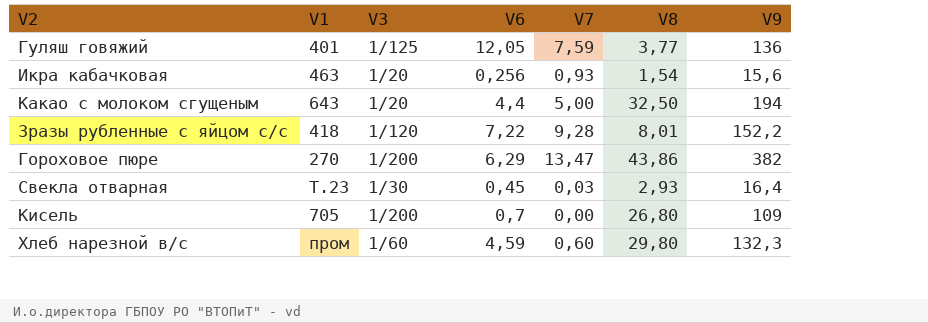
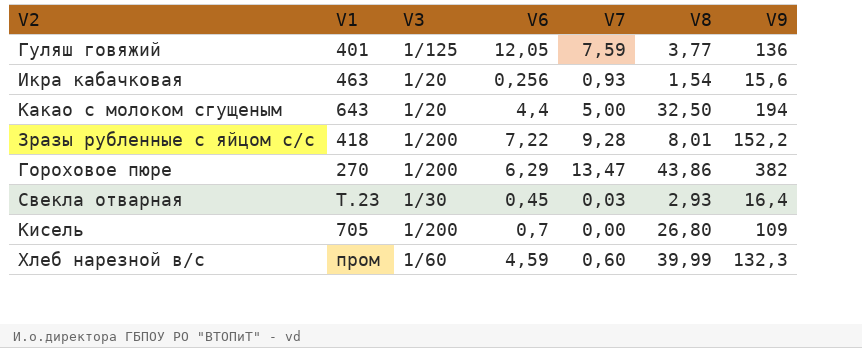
Зразы рубленные с яйцом с/с | V3: 1/120 -> 1/200
Хлеб нарезной в/с | V8: 29,80 -> 39,99

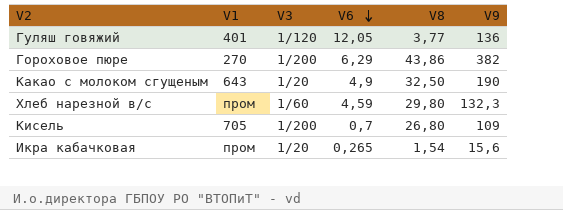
row order: none -> V6 descending
column V7 | position: 5 -> none
row Зразы рубленные с яйцом с/с: 418 | 1/200 | 7,22 | 9,28 | 8,01 | 152,2 -> none
row Свекла отварная: Т.23 | 1/30 | 0,45 | 0,03 | 2,93 | 16,4 -> none
Гуляш говяжий | V3: 1/125 -> 1/120
Какао с молоком сгущеным | V6: 4,4 -> 4,9
Какао с молоком сгущеным | V9: 194 -> 190
Хлеб нарезной в/с | V8: 39,99 -> 29,80
Икра кабачковая | V1: 463 -> пром
Икра кабачковая | V6: 0,256 -> 0,265

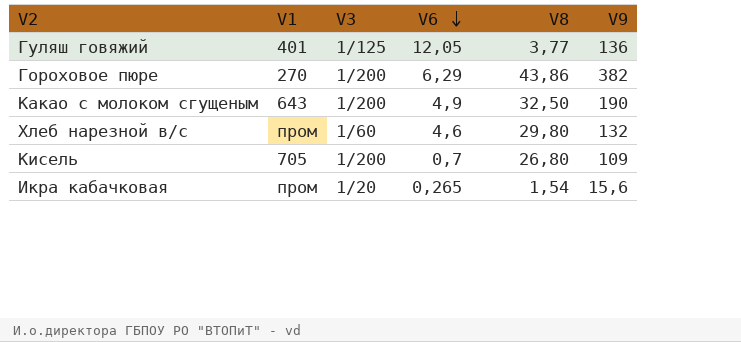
Гуляш говяжий | V3: 1/120 -> 1/125
Какао с молоком сгущеным | V3: 1/20 -> 1/200
Хлеб нарезной в/с | V6: 4,59 -> 4,6
Хлеб нарезной в/с | V9: 132,3 -> 132

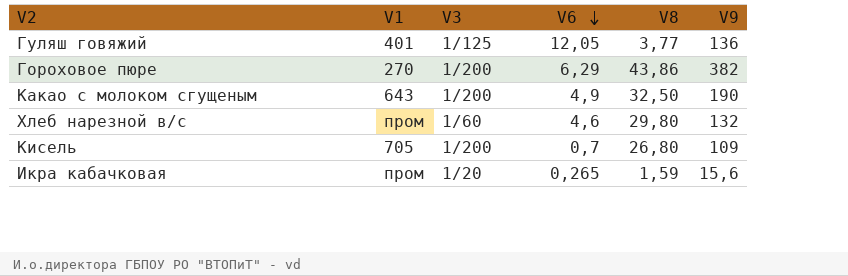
Икра кабачковая | V8: 1,54 -> 1,59

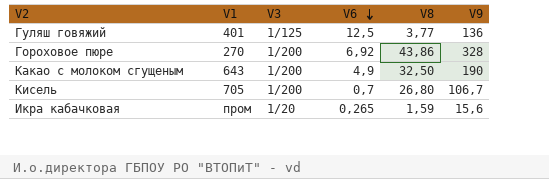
row Хлеб нарезной в/с: пром | 1/60 | 4,6 | 29,80 | 132 -> none
Гуляш говяжий | V6: 12,05 -> 12,5
Гороховое пюре | V6: 6,29 -> 6,92
Гороховое пюре | V9: 382 -> 328
Кисель | V9: 109 -> 106,7

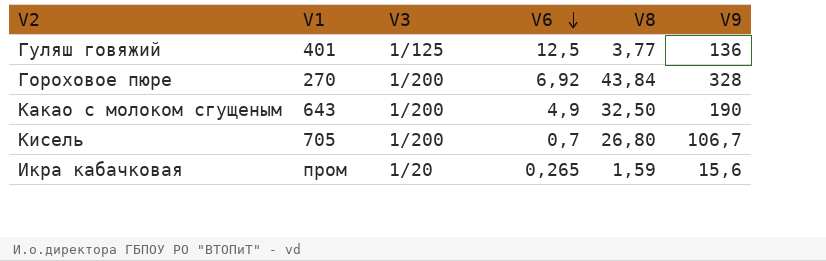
Гороховое пюре | V8: 43,86 -> 43,84

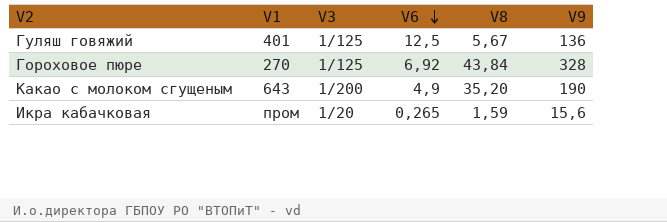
row Кисель: 705 | 1/200 | 0,7 | 26,80 | 106,7 -> none
Гуляш говяжий | V8: 3,77 -> 5,67
Гороховое пюре | V3: 1/200 -> 1/125
Какао с молоком сгущеным | V8: 32,50 -> 35,20

